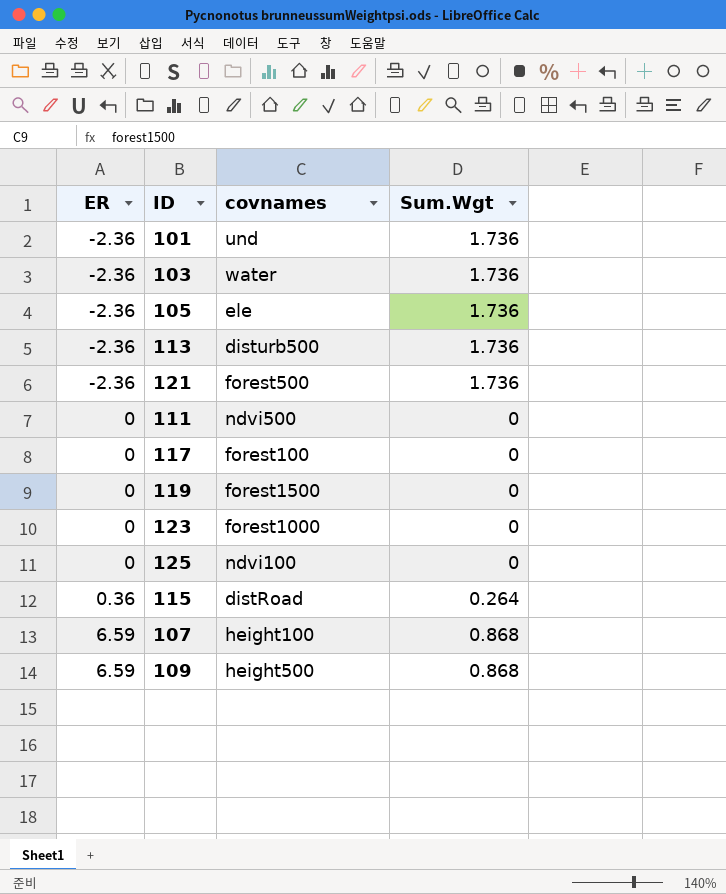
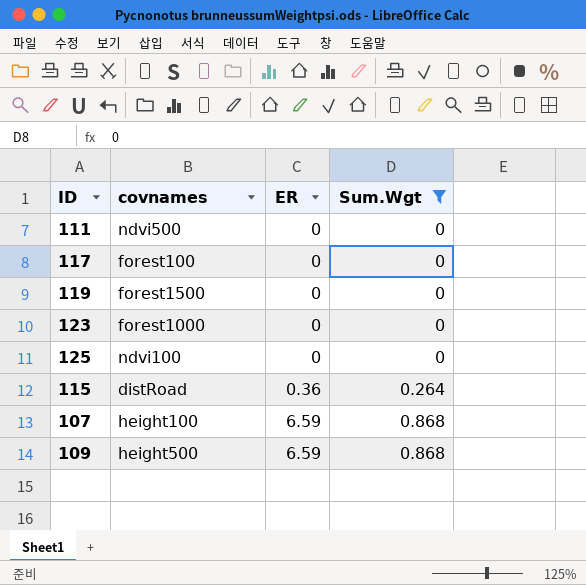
filter: none -> Sum.Wgt != 1.736
column ER | position: 1 -> 3

